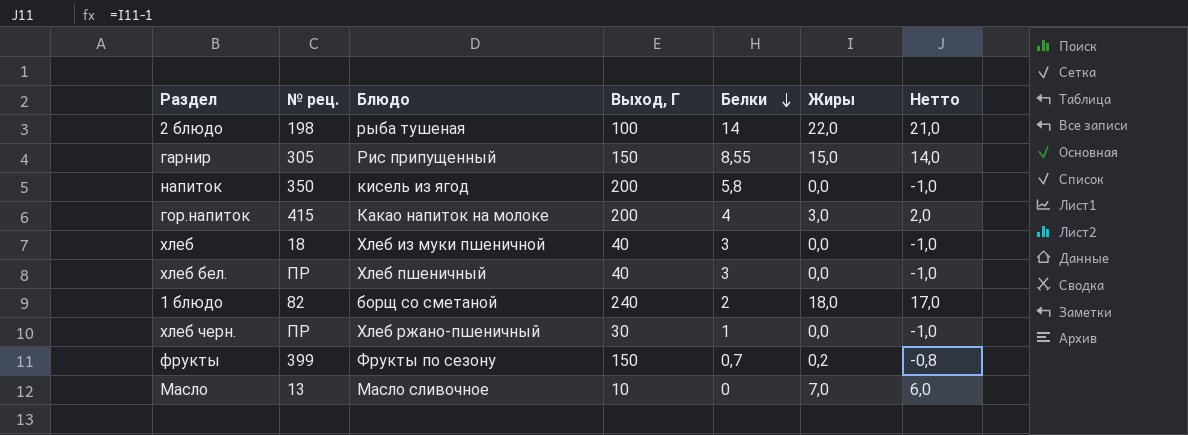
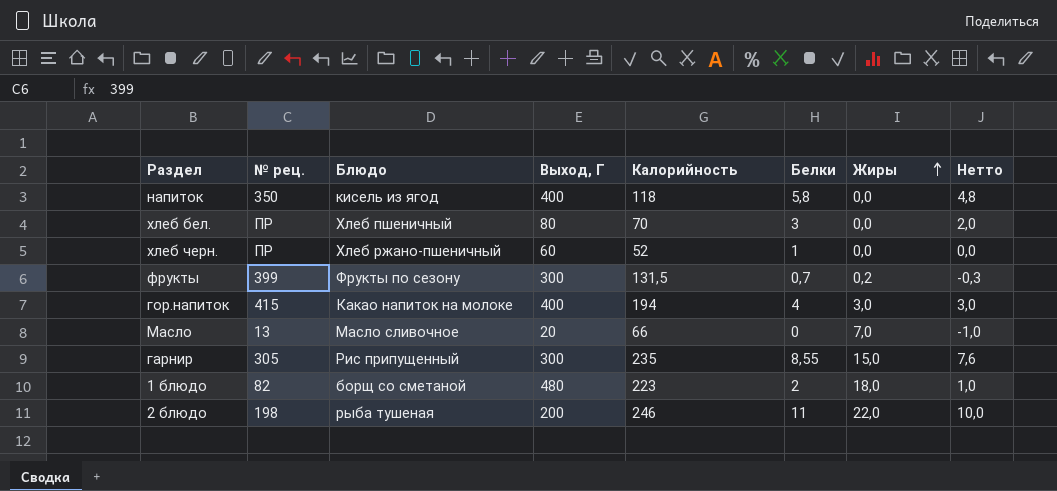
row order: Белки descending -> Жиры ascending
column Калорийность | position: none -> 5
column Нетто | formula: [Жиры] - 1 -> [Белки] - 1
row хлеб: 18 | Хлеб из муки пшеничной | 40 | 3 | 0,0 | -1,0 -> none
напиток | Выход, Г: 200 -> 400
хлеб бел. | Выход, Г: 40 -> 80
хлеб черн. | Выход, Г: 30 -> 60
фрукты | Выход, Г: 150 -> 300
гор.напиток | Выход, Г: 200 -> 400
Масло | Выход, Г: 10 -> 20
гарнир | Выход, Г: 150 -> 300
1 блюдо | Выход, Г: 240 -> 480
2 блюдо | Выход, Г: 100 -> 200
2 блюдо | Белки: 14 -> 11

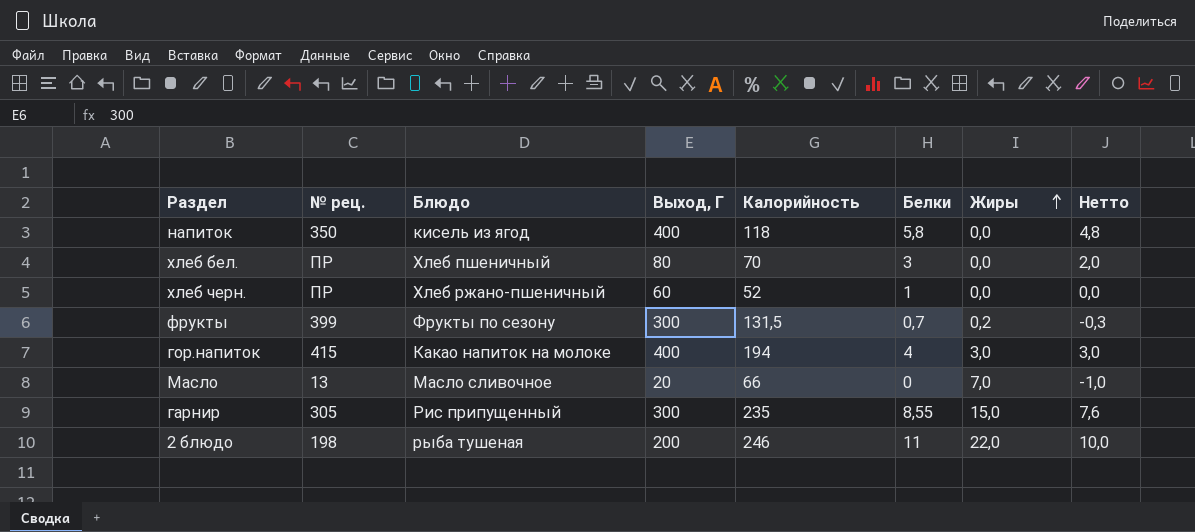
row 1 блюдо: 82 | борщ со сметаной | 480 | 223 | 2 | 18,0 | 1,0 -> none

